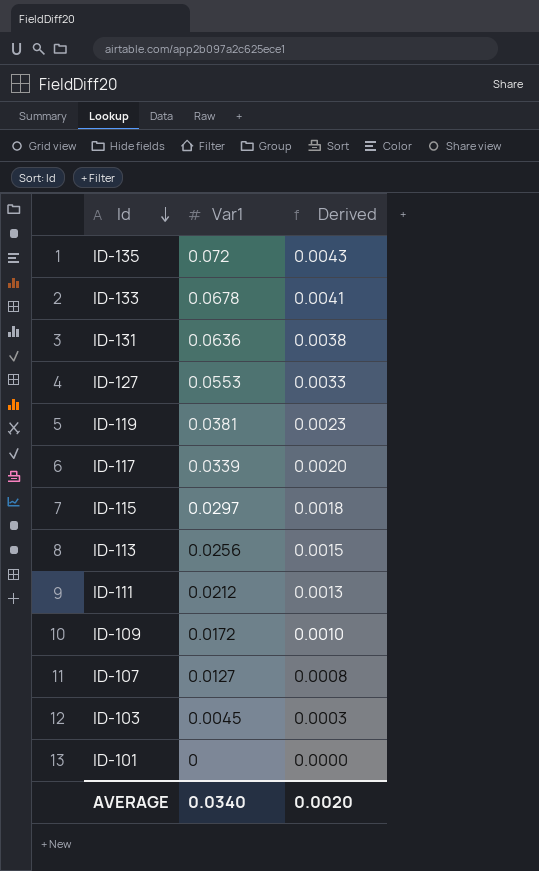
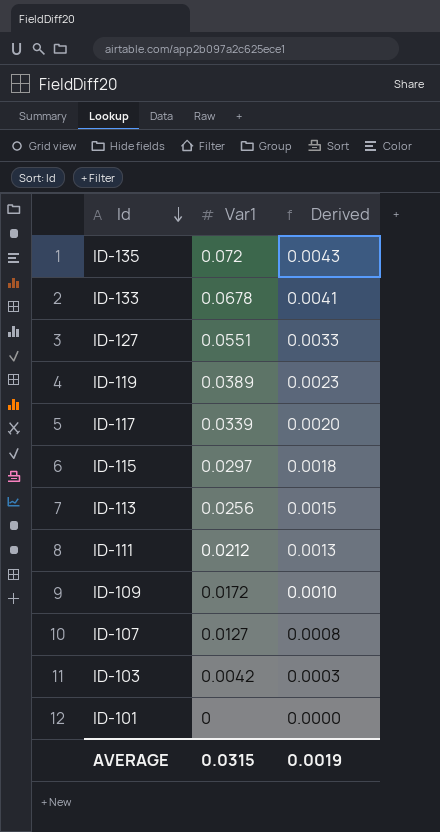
row ID-131: 0.0636 | 0.0038 -> none
ID-127 | Var1: 0.0553 -> 0.0551
ID-119 | Var1: 0.0381 -> 0.0389
ID-103 | Var1: 0.0045 -> 0.0042
AVERAGE | Var1: 0.0340 -> 0.0315
AVERAGE | Derived: 0.0020 -> 0.0019

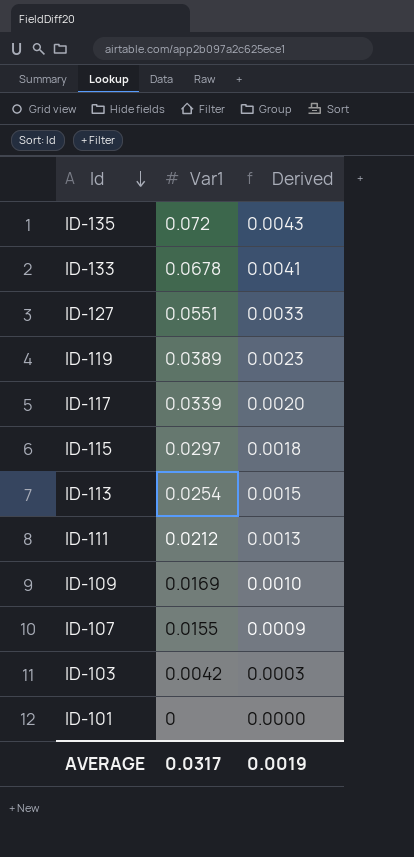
ID-113 | Var1: 0.0256 -> 0.0254
ID-109 | Var1: 0.0172 -> 0.0169
ID-107 | Var1: 0.0127 -> 0.0155
ID-107 | Derived: 0.0008 -> 0.0009
AVERAGE | Var1: 0.0315 -> 0.0317

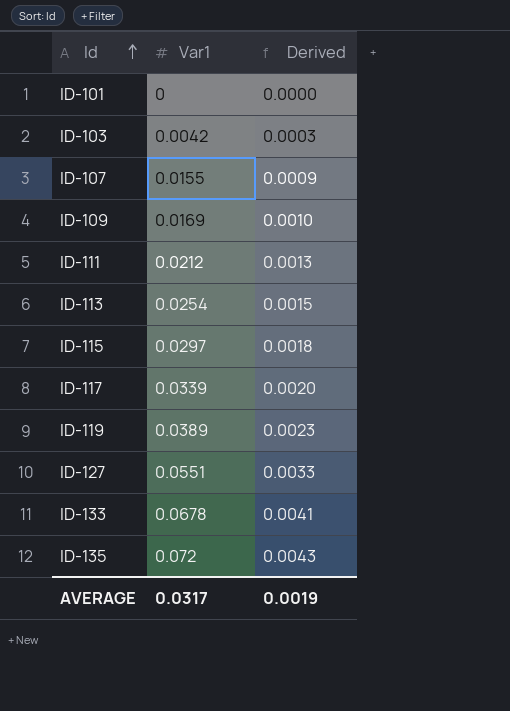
row order: Id descending -> Id ascending

